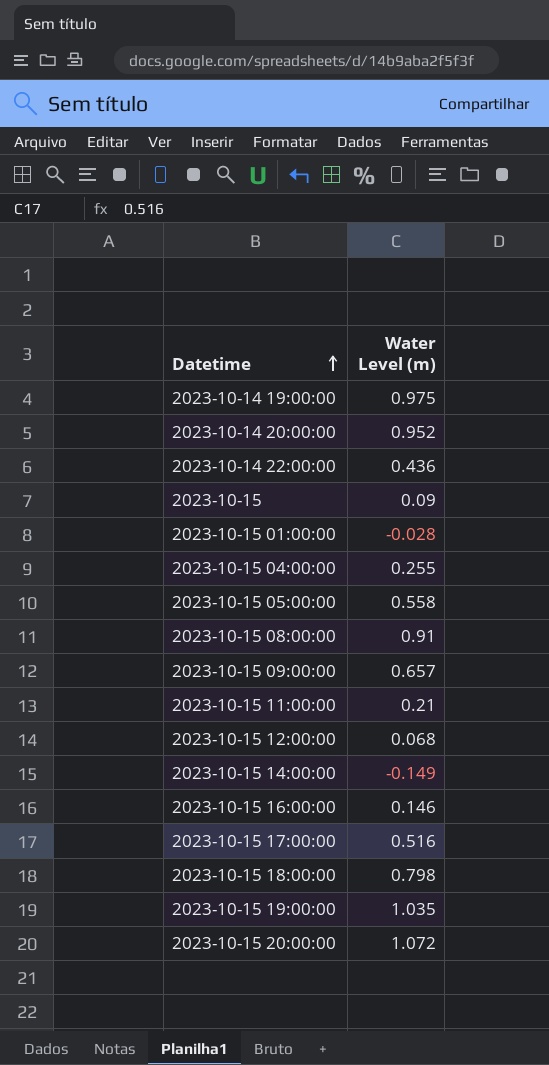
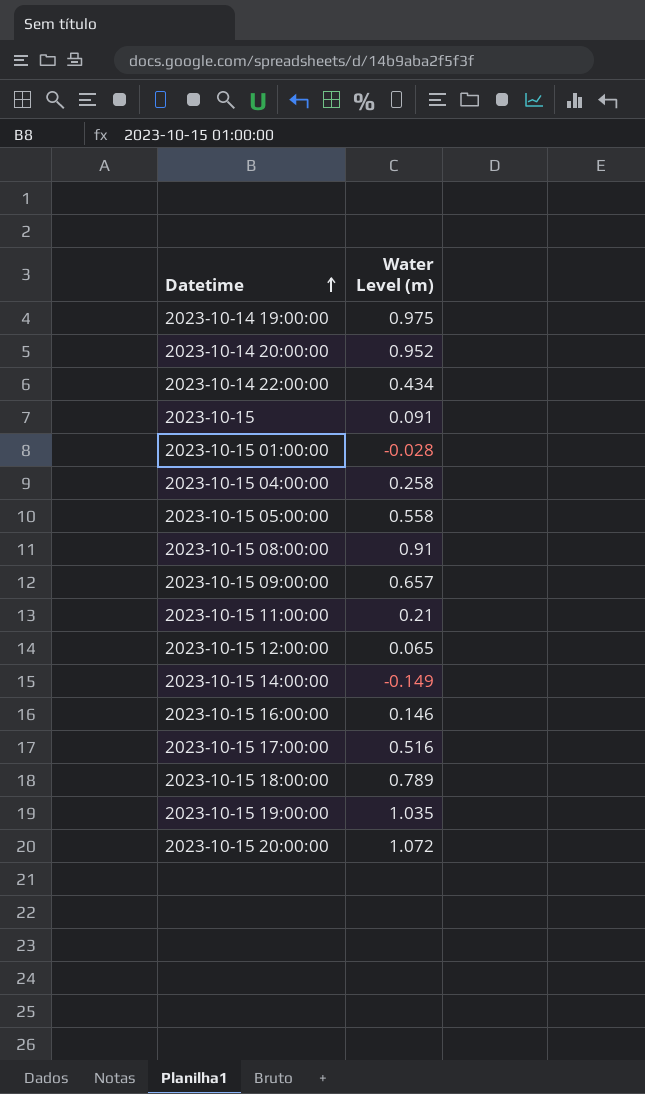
2023-10-14 22:00:00 | Water Level (m): 0.436 -> 0.434
2023-10-15 | Water Level (m): 0.09 -> 0.091
2023-10-15 04:00:00 | Water Level (m): 0.255 -> 0.258
2023-10-15 12:00:00 | Water Level (m): 0.068 -> 0.065
2023-10-15 18:00:00 | Water Level (m): 0.798 -> 0.789

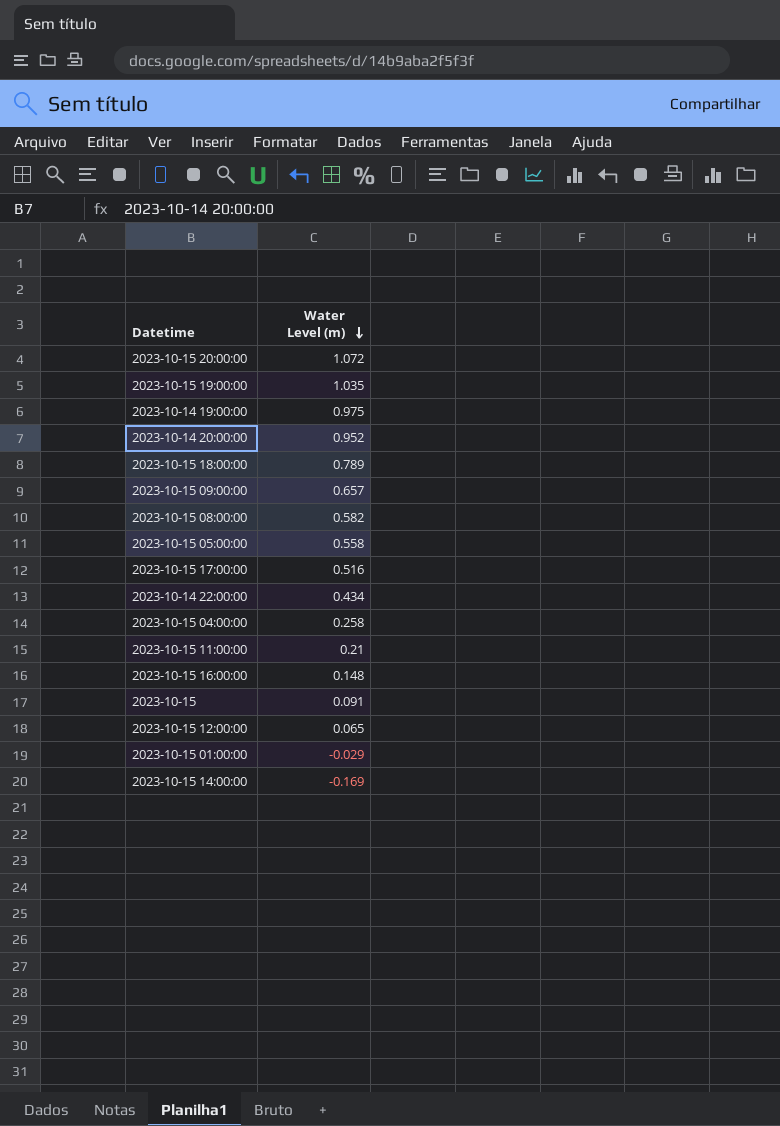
row order: Datetime ascending -> Water Level (m) descending
2023-10-15 08:00:00 | Water Level (m): 0.91 -> 0.582
2023-10-15 16:00:00 | Water Level (m): 0.146 -> 0.148
2023-10-15 01:00:00 | Water Level (m): -0.028 -> -0.029
2023-10-15 14:00:00 | Water Level (m): -0.149 -> -0.169

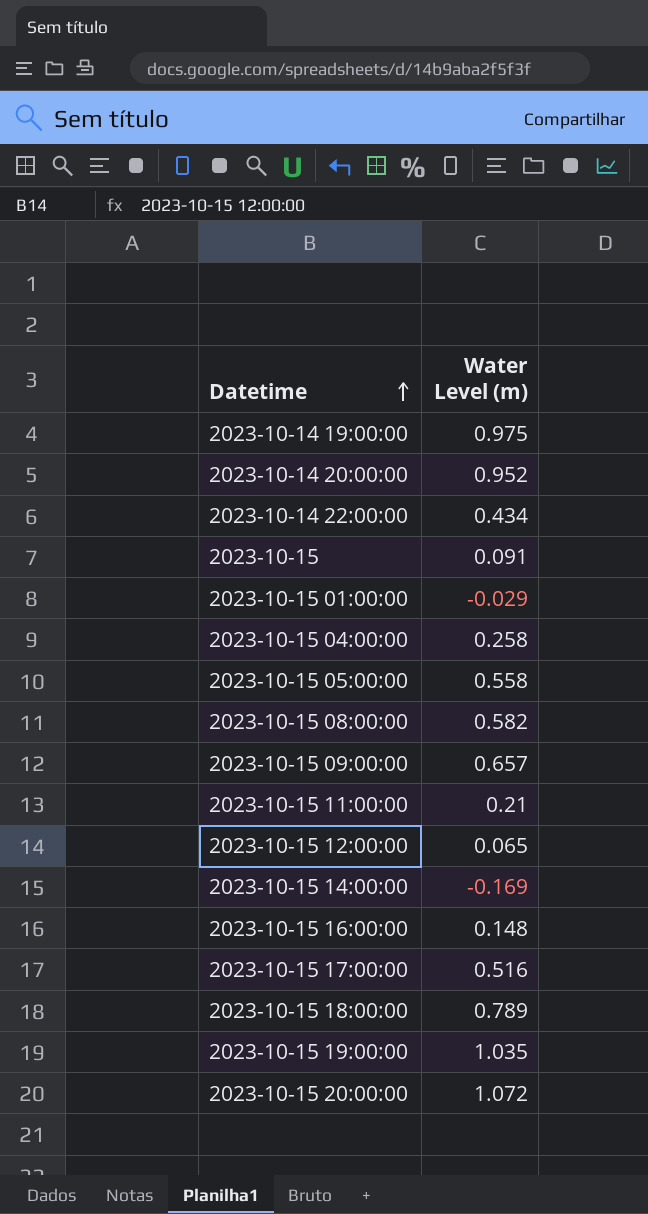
row order: Water Level (m) descending -> Datetime ascending

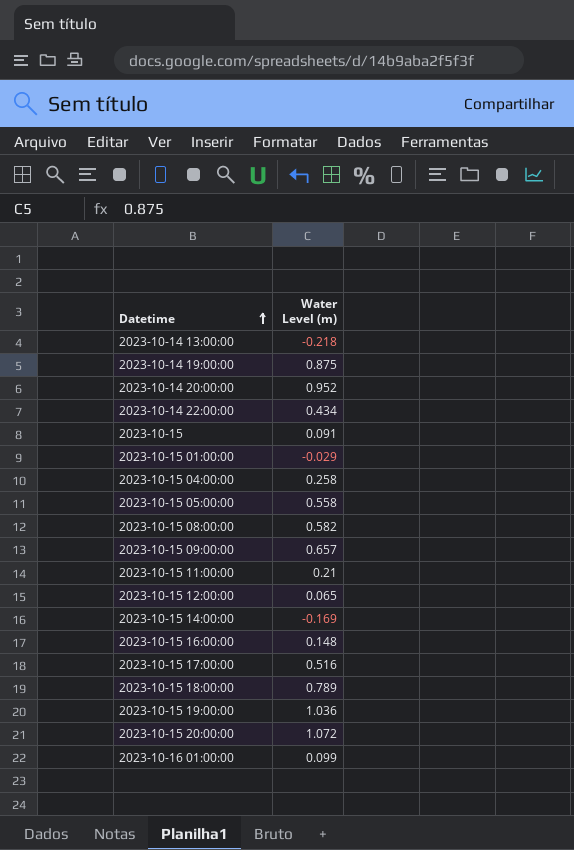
row 2023-10-14 13:00:00: none -> -0.218
2023-10-14 19:00:00 | Water Level (m): 0.975 -> 0.875
2023-10-15 19:00:00 | Water Level (m): 1.035 -> 1.036
row 2023-10-16 01:00:00: none -> 0.099

